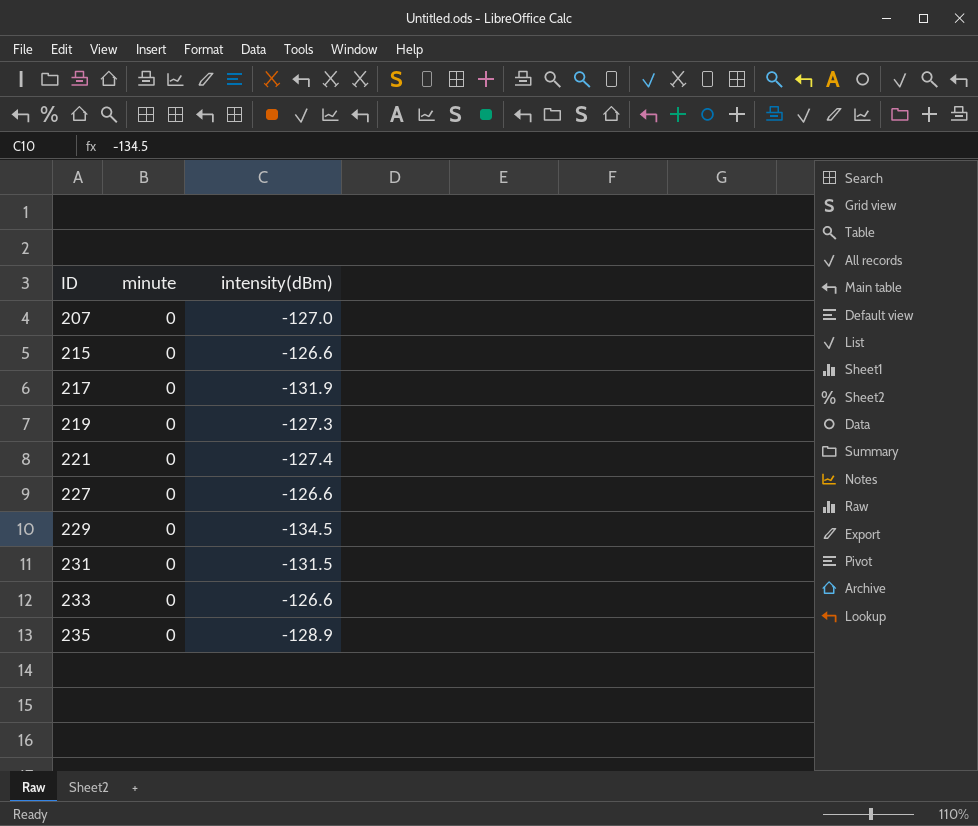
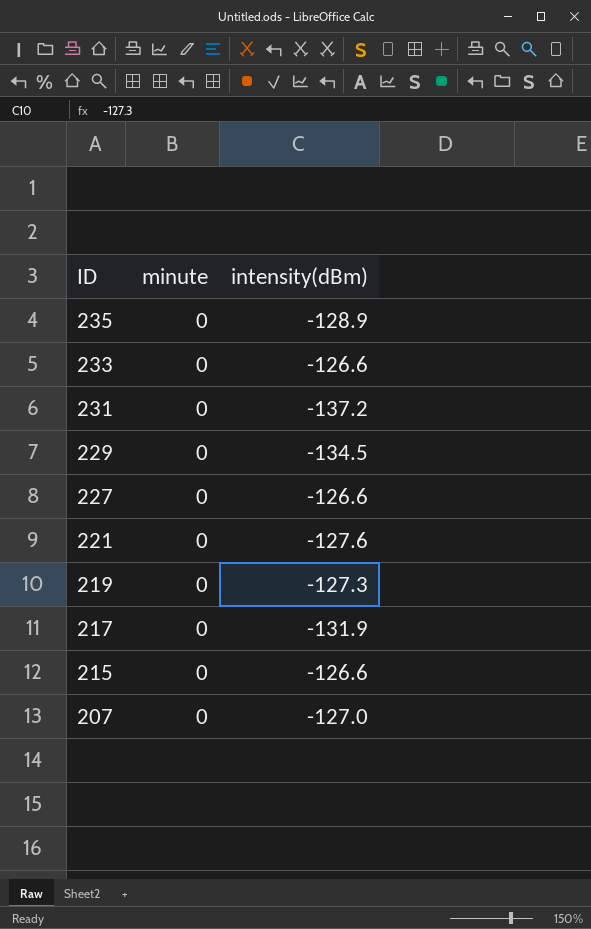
row order: ID ascending -> ID descending
231 | intensity(dBm): -131.5 -> -137.2
221 | intensity(dBm): -127.4 -> -127.6

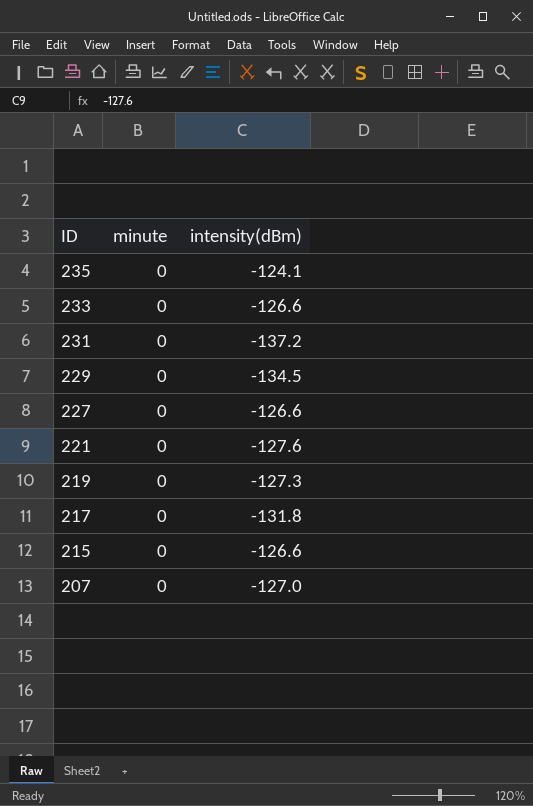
235 | intensity(dBm): -128.9 -> -124.1
217 | intensity(dBm): -131.9 -> -131.8

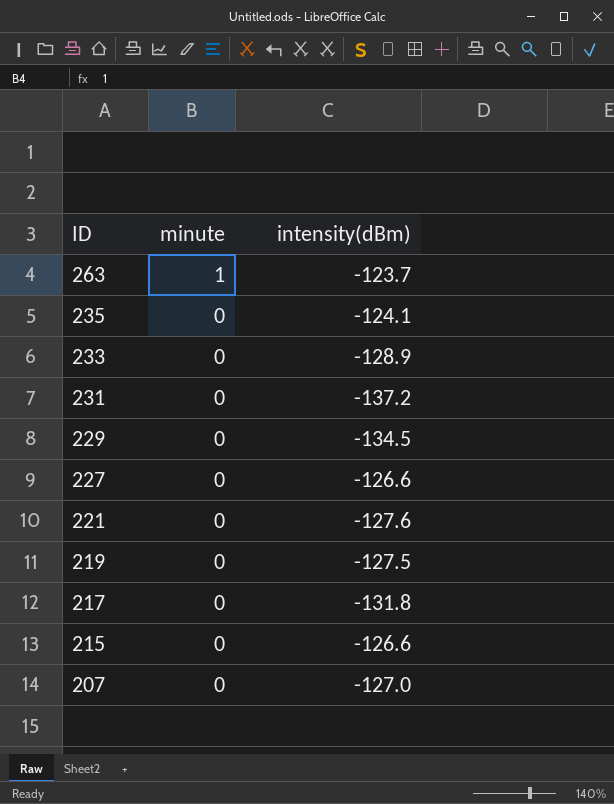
row 263: none -> 1 | -123.7
233 | intensity(dBm): -126.6 -> -128.9
219 | intensity(dBm): -127.3 -> -127.5

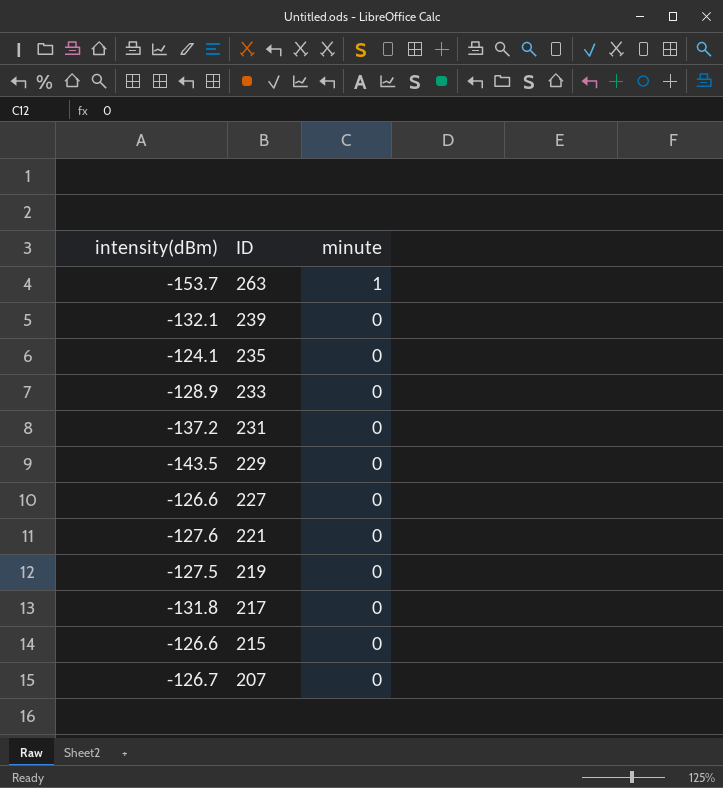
column intensity(dBm) | position: 3 -> 1
263 | intensity(dBm): -123.7 -> -153.7
row 239: none -> -132.1 | 0
229 | intensity(dBm): -134.5 -> -143.5
207 | intensity(dBm): -127.0 -> -126.7

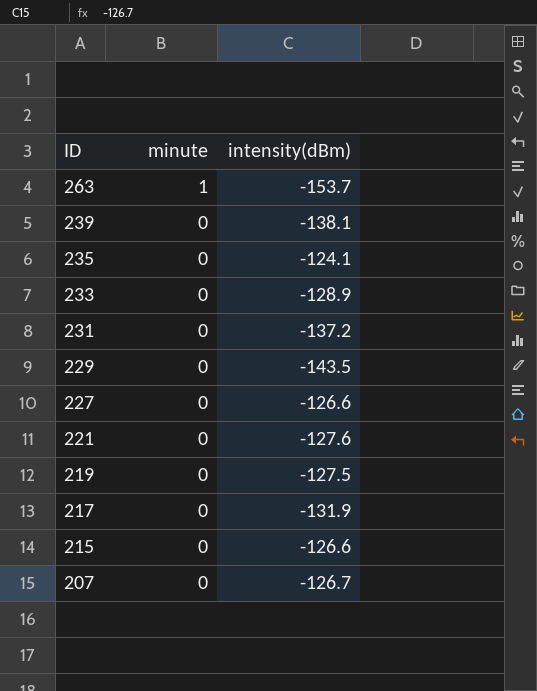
column intensity(dBm) | position: 1 -> 3
239 | intensity(dBm): -132.1 -> -138.1
217 | intensity(dBm): -131.8 -> -131.9

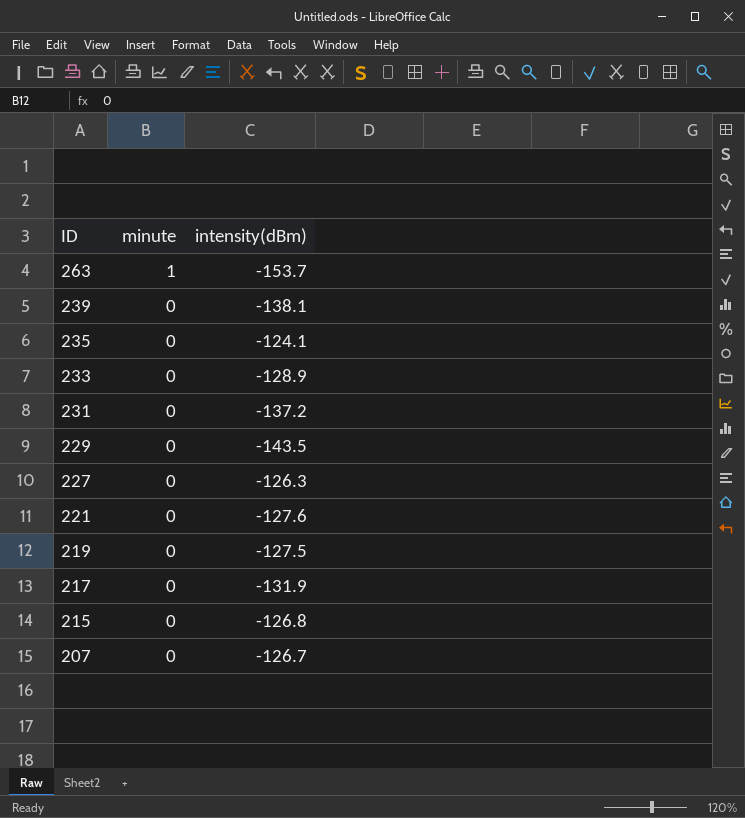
227 | intensity(dBm): -126.6 -> -126.3
215 | intensity(dBm): -126.6 -> -126.8

